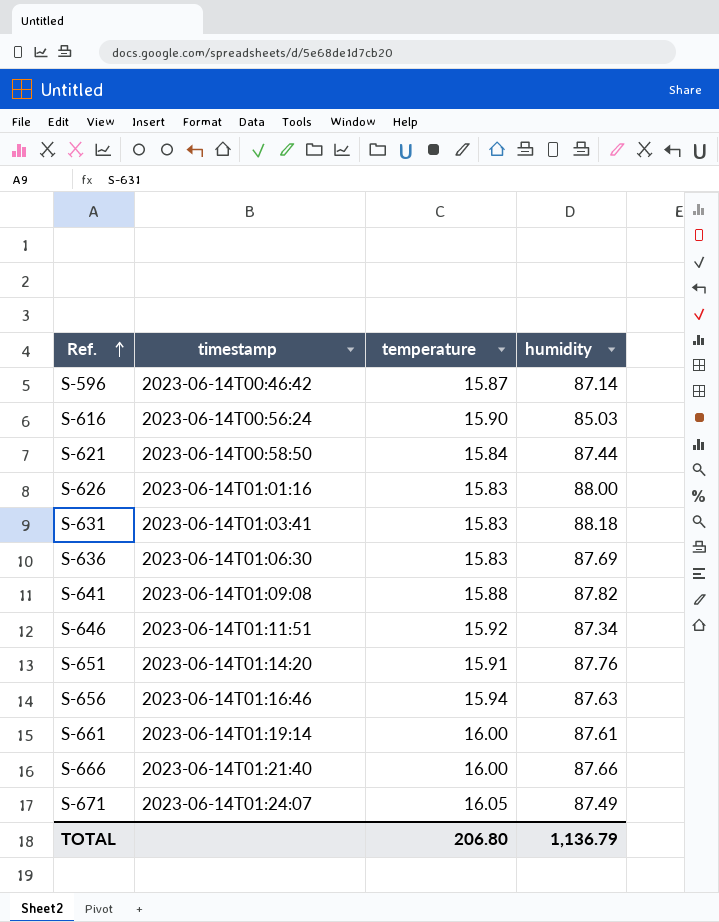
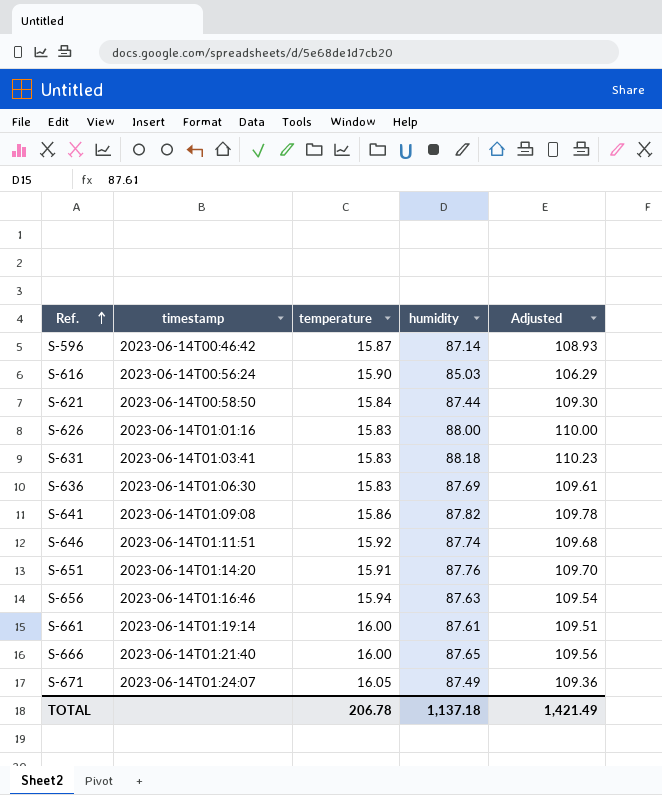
column Adjusted | formula: none -> [humidity] * 1.25
S-641 | temperature: 15.88 -> 15.86
S-646 | humidity: 87.34 -> 87.74
S-666 | humidity: 87.66 -> 87.65
TOTAL | temperature: 206.80 -> 206.78
TOTAL | humidity: 1,136.79 -> 1,137.18

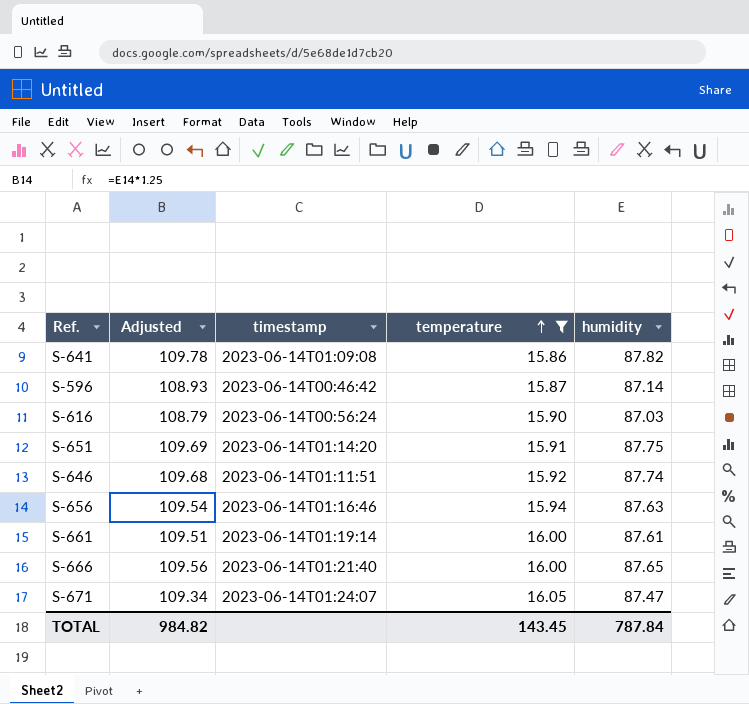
filter: none -> temperature >= 15.86
row order: Ref. ascending -> temperature ascending
column Adjusted | position: 5 -> 2
S-616 | Adjusted: 106.29 -> 108.79
S-616 | humidity: 85.03 -> 87.03
S-651 | Adjusted: 109.70 -> 109.69
S-651 | humidity: 87.76 -> 87.75
S-671 | Adjusted: 109.36 -> 109.34
S-671 | humidity: 87.49 -> 87.47
TOTAL | Adjusted: 1,421.49 -> 984.82
TOTAL | temperature: 206.78 -> 143.45
TOTAL | humidity: 1,137.18 -> 787.84

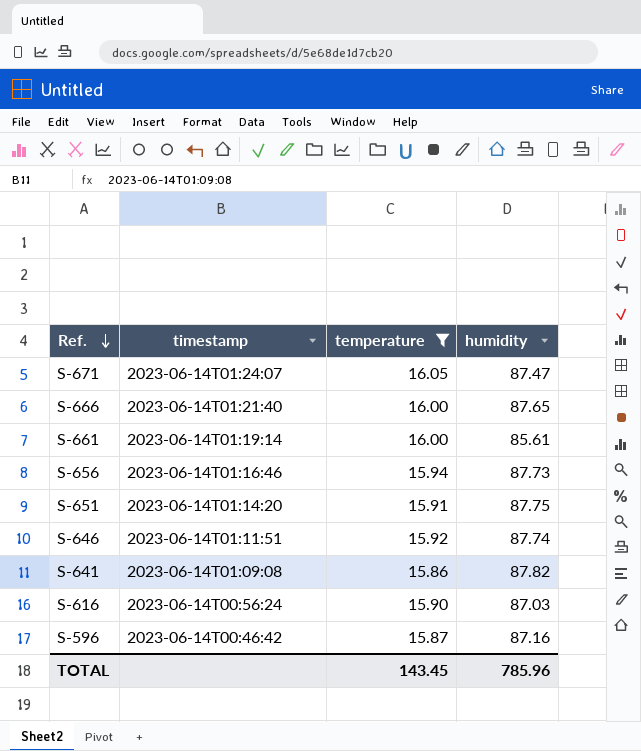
row order: temperature ascending -> Ref. descending
column Adjusted | formula: [humidity] * 1.25 -> none
S-661 | humidity: 87.61 -> 85.61
S-656 | humidity: 87.63 -> 87.73
S-596 | humidity: 87.14 -> 87.16
TOTAL | humidity: 787.84 -> 785.96

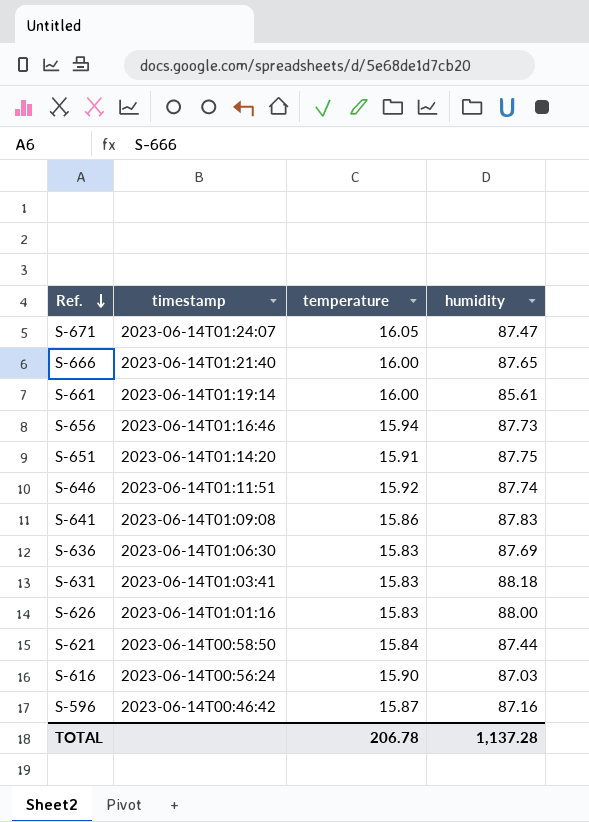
filter: temperature >= 15.86 -> none
S-641 | humidity: 87.82 -> 87.83
TOTAL | temperature: 143.45 -> 206.78
TOTAL | humidity: 785.96 -> 1,137.28

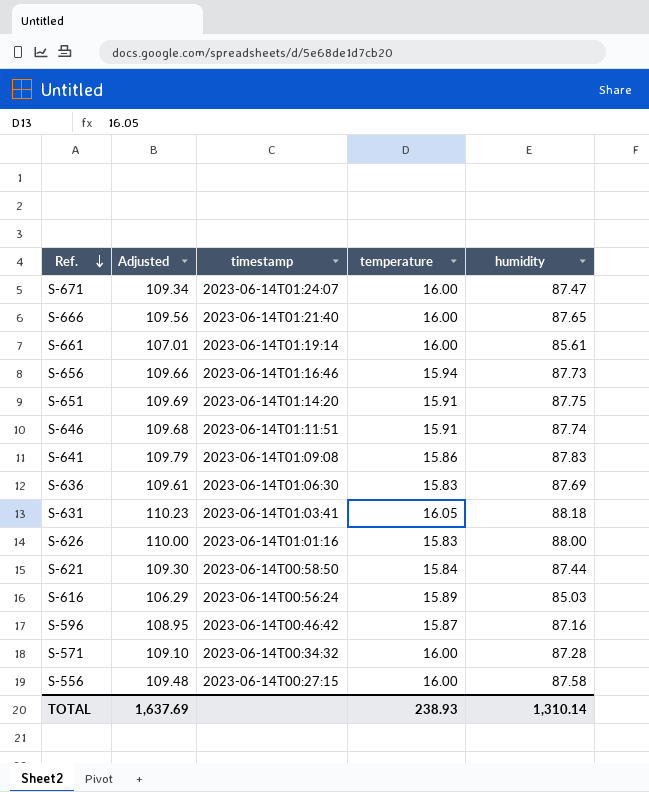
column Adjusted | formula: none -> [humidity] * 1.25
S-671 | temperature: 16.05 -> 16.00
S-646 | temperature: 15.92 -> 15.91
S-631 | temperature: 15.83 -> 16.05
S-616 | temperature: 15.90 -> 15.89
S-616 | humidity: 87.03 -> 85.03
row S-571: none -> 109.10 | 2023-06-14T00:34:32 | 16.00 | 87.28
row S-556: none -> 109.48 | 2023-06-14T00:27:15 | 16.00 | 87.58
TOTAL | temperature: 206.78 -> 238.93
TOTAL | humidity: 1,137.28 -> 1,310.14

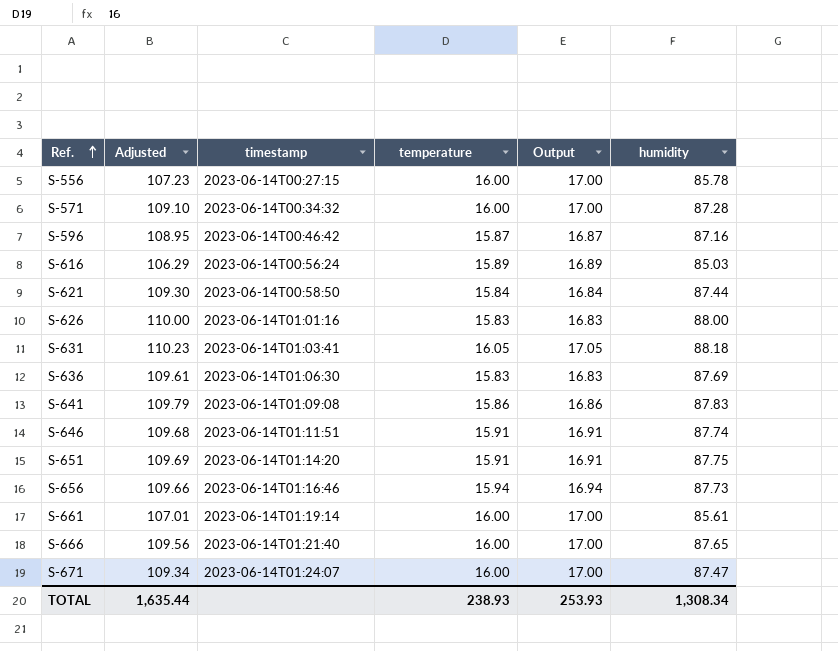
row order: Ref. descending -> Ref. ascending
column Output | formula: none -> [temperature] + 1
S-556 | Adjusted: 109.48 -> 107.23
S-556 | humidity: 87.58 -> 85.78
TOTAL | Adjusted: 1,637.69 -> 1,635.44
TOTAL | humidity: 1,310.14 -> 1,308.34

